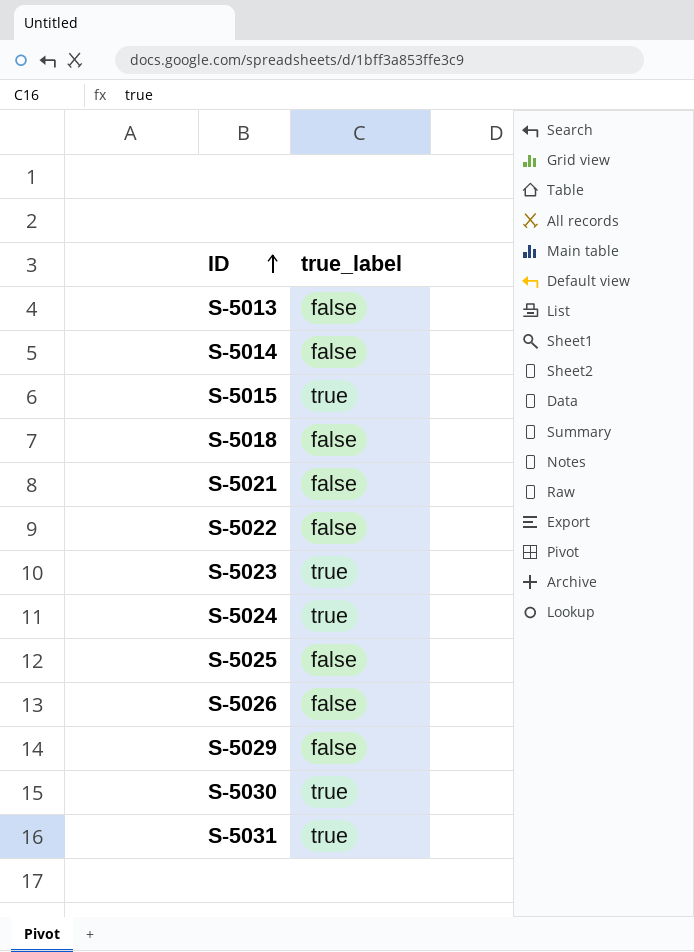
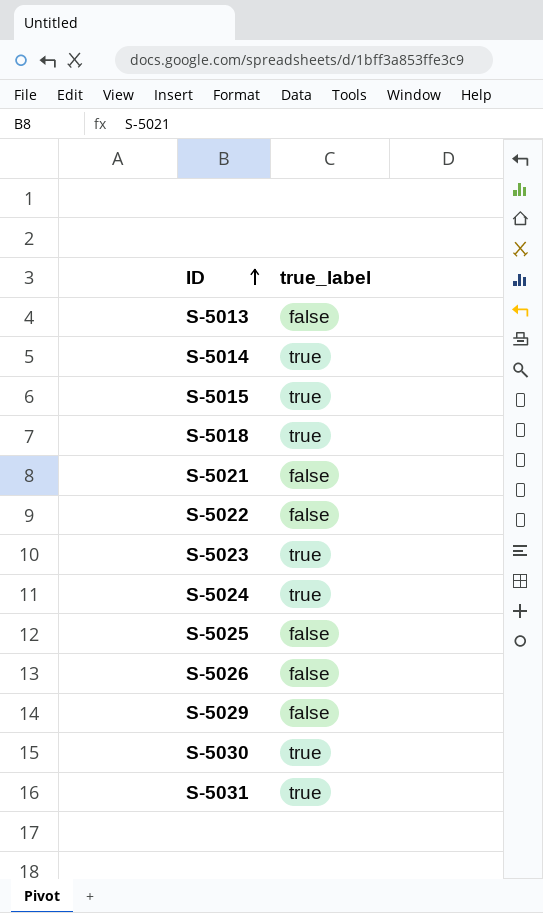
S-5014 | true_label: false -> true
S-5018 | true_label: false -> true

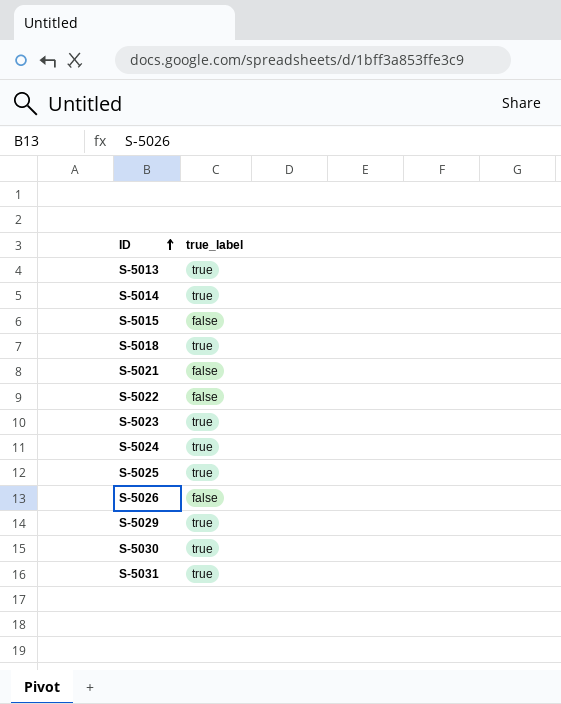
S-5013 | true_label: false -> true
S-5015 | true_label: true -> false
S-5025 | true_label: false -> true
S-5029 | true_label: false -> true

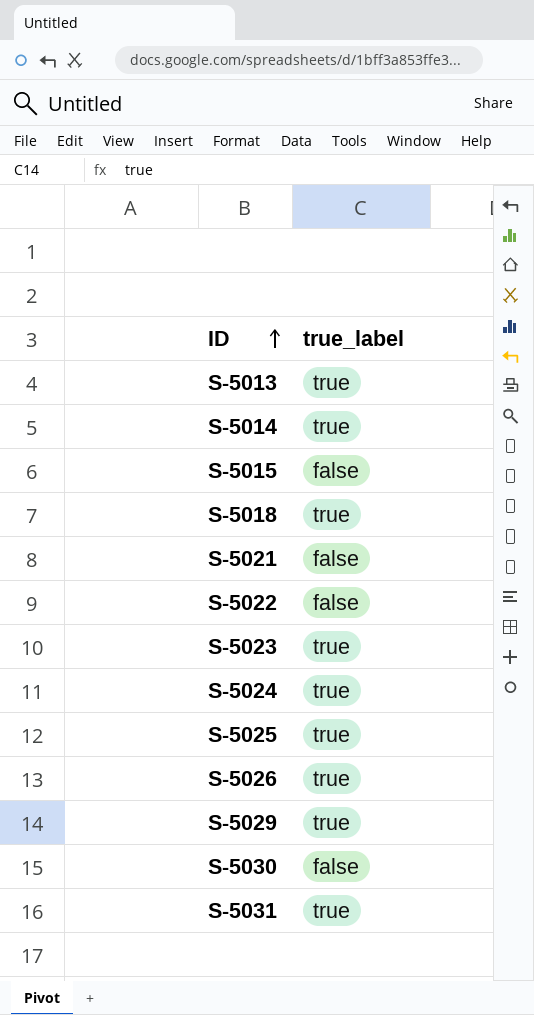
S-5026 | true_label: false -> true
S-5030 | true_label: true -> false

